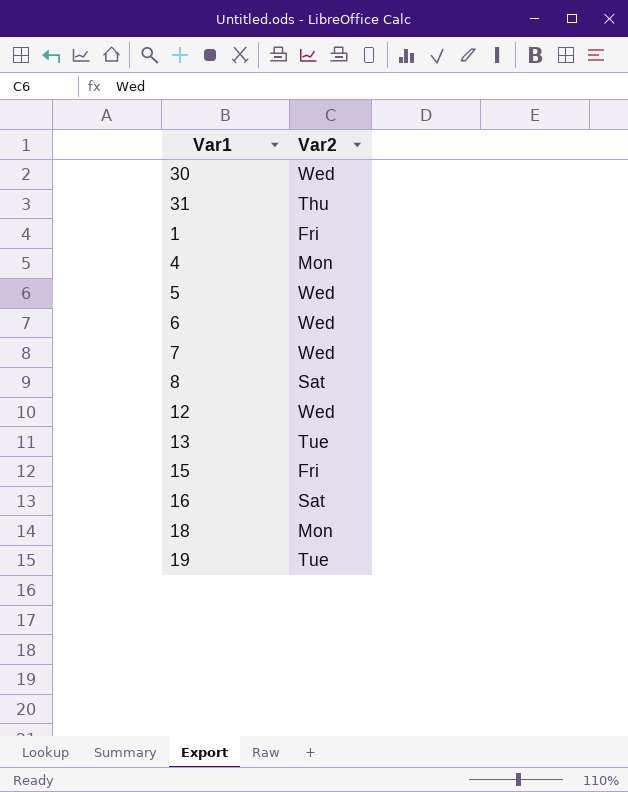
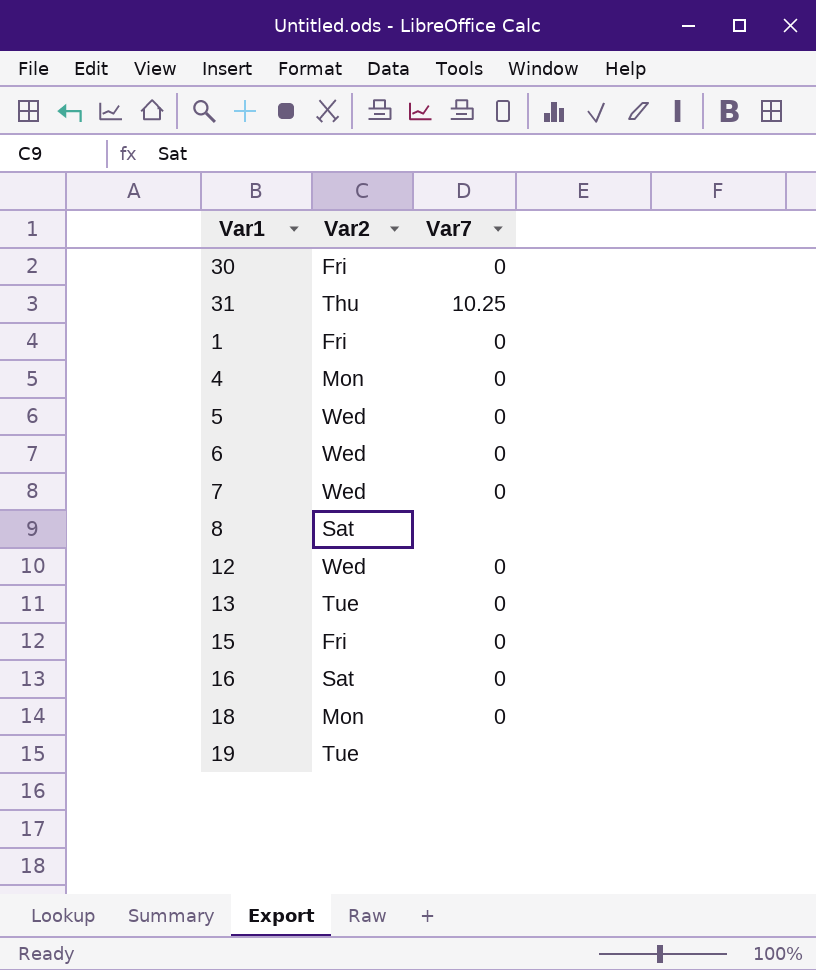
column Var7 | position: none -> 3
30 | Var2: Wed -> Fri

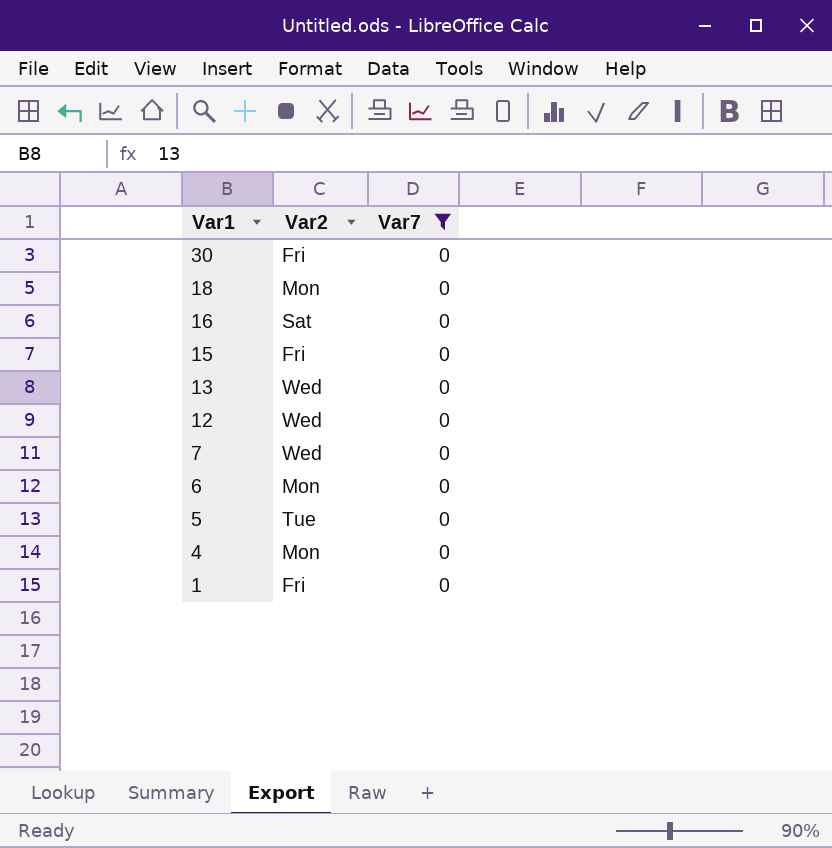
filter: none -> Var7 = 0
row order: none -> Var1 descending
13 | Var2: Tue -> Wed
6 | Var2: Wed -> Mon
5 | Var2: Wed -> Tue

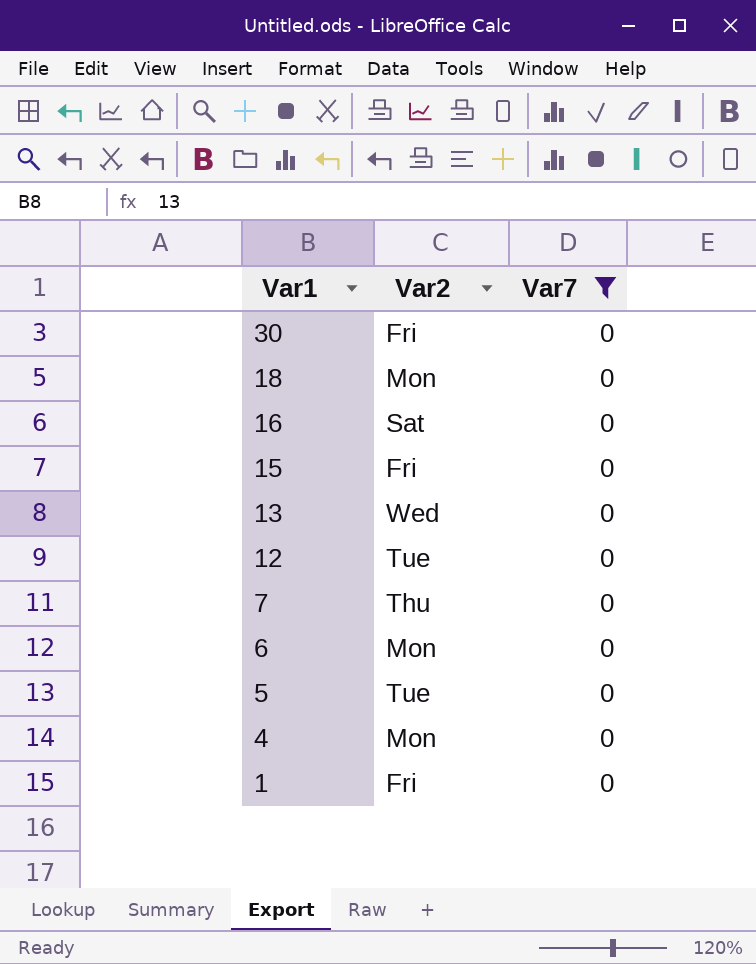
12 | Var2: Wed -> Tue
7 | Var2: Wed -> Thu

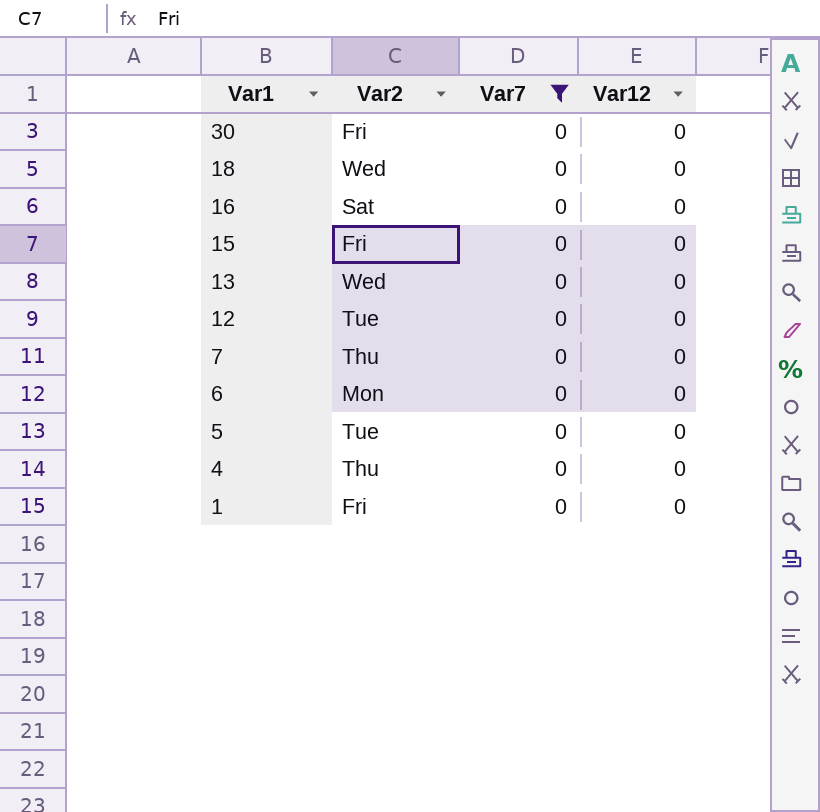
column Var12 | position: none -> 4
18 | Var2: Mon -> Wed
4 | Var2: Mon -> Thu

